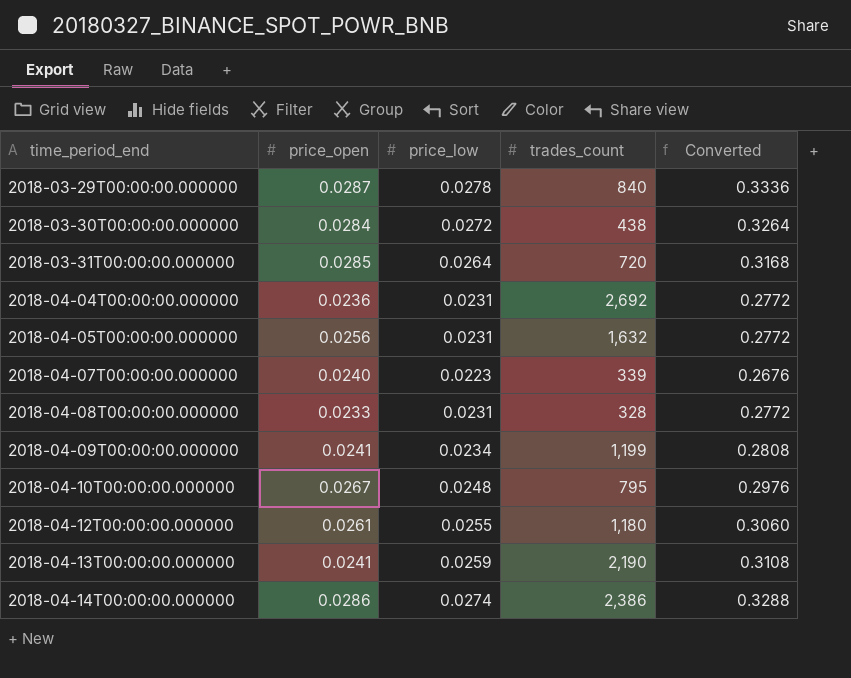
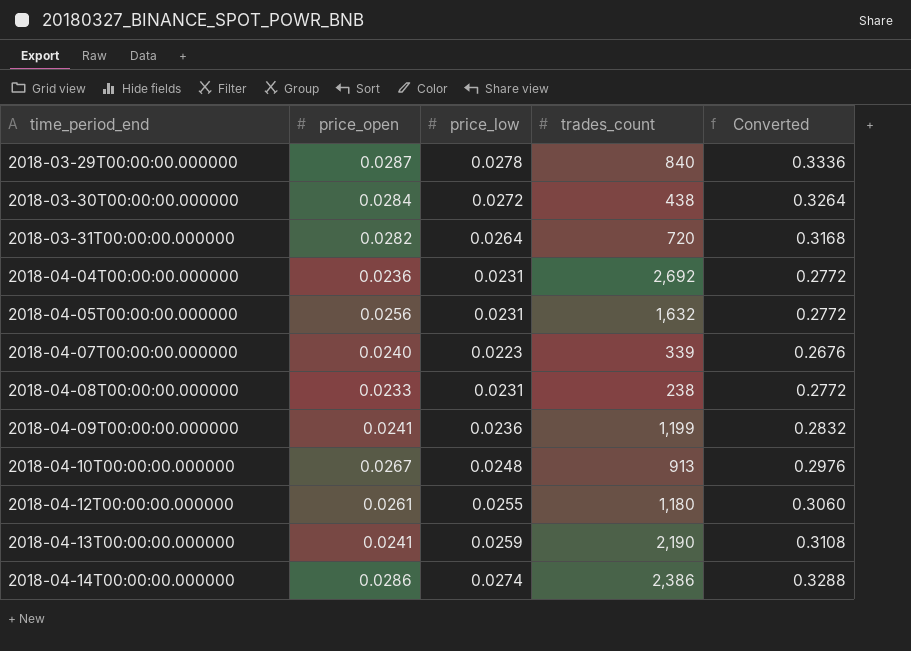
2018-03-31T00:00:00.000000 | price_open: 0.0285 -> 0.0282
2018-04-08T00:00:00.000000 | trades_count: 328 -> 238
2018-04-09T00:00:00.000000 | price_low: 0.0234 -> 0.0236
2018-04-09T00:00:00.000000 | Converted: 0.2808 -> 0.2832
2018-04-10T00:00:00.000000 | trades_count: 795 -> 913

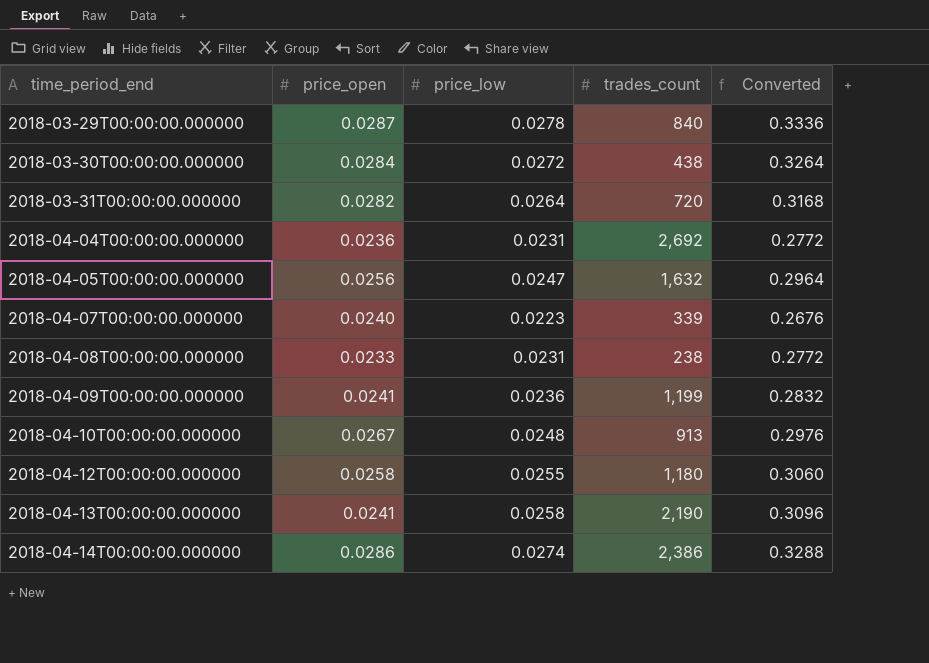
2018-04-05T00:00:00.000000 | price_low: 0.0231 -> 0.0247
2018-04-05T00:00:00.000000 | Converted: 0.2772 -> 0.2964
2018-04-12T00:00:00.000000 | price_open: 0.0261 -> 0.0258
2018-04-13T00:00:00.000000 | price_low: 0.0259 -> 0.0258
2018-04-13T00:00:00.000000 | Converted: 0.3108 -> 0.3096

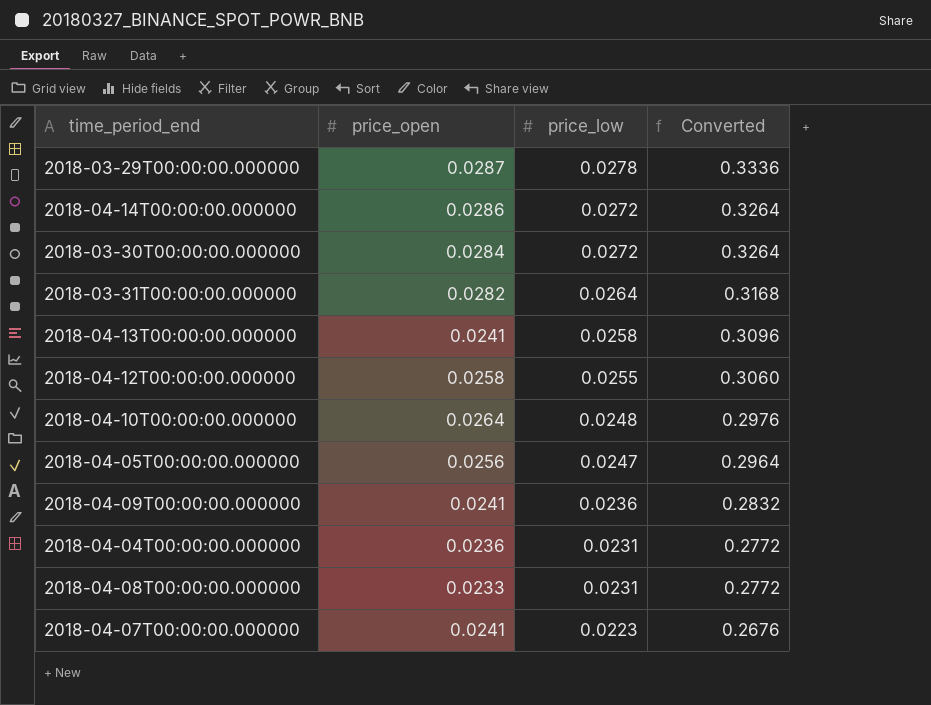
row order: time_period_end ascending -> price_low descending
column trades_count | position: 4 -> none
2018-04-14T00:00:00.000000 | price_low: 0.0274 -> 0.0272
2018-04-14T00:00:00.000000 | Converted: 0.3288 -> 0.3264
2018-04-10T00:00:00.000000 | price_open: 0.0267 -> 0.0264
2018-04-07T00:00:00.000000 | price_open: 0.0240 -> 0.0241

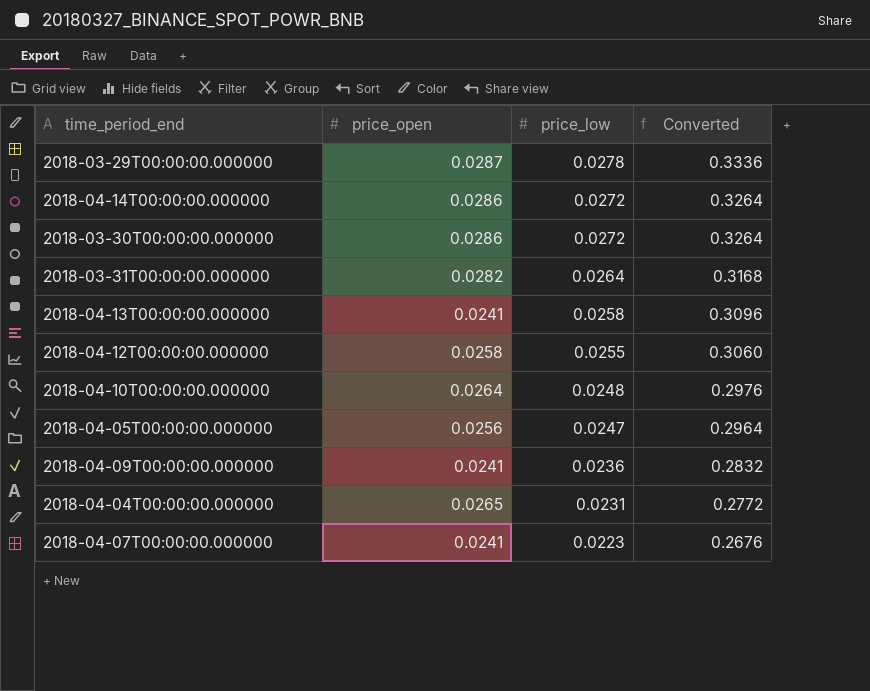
row 2018-04-08T00:00:00.000000: 0.0233 | 0.0231 | 0.2772 -> none
2018-03-30T00:00:00.000000 | price_open: 0.0284 -> 0.0286
2018-04-04T00:00:00.000000 | price_open: 0.0236 -> 0.0265

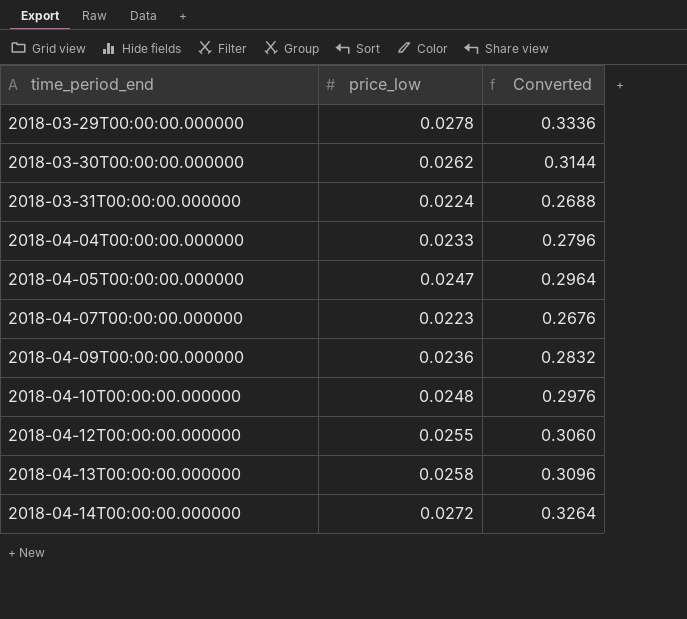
row order: price_low descending -> time_period_end ascending
column price_open | position: 2 -> none
2018-03-30T00:00:00.000000 | price_low: 0.0272 -> 0.0262
2018-03-30T00:00:00.000000 | Converted: 0.3264 -> 0.3144
2018-03-31T00:00:00.000000 | price_low: 0.0264 -> 0.0224
2018-03-31T00:00:00.000000 | Converted: 0.3168 -> 0.2688
2018-04-04T00:00:00.000000 | price_low: 0.0231 -> 0.0233
2018-04-04T00:00:00.000000 | Converted: 0.2772 -> 0.2796

